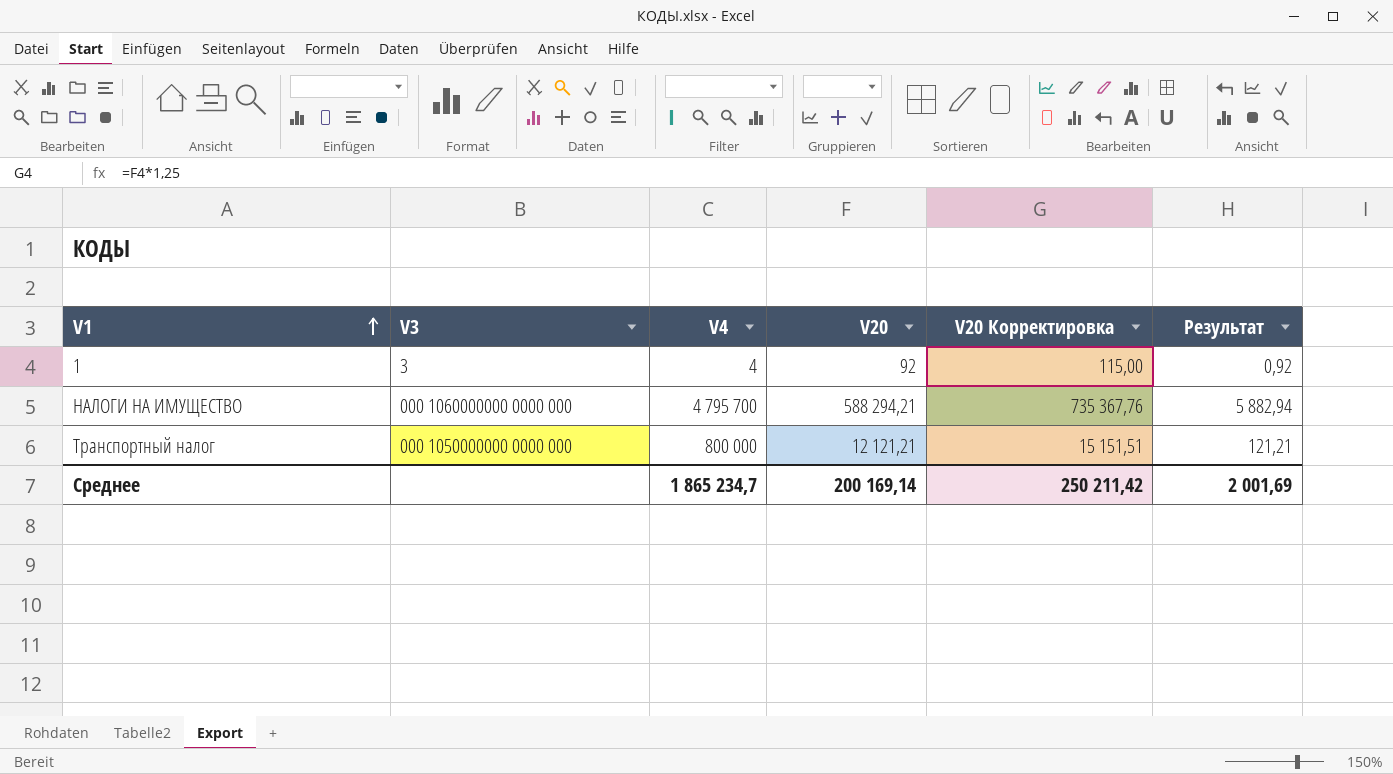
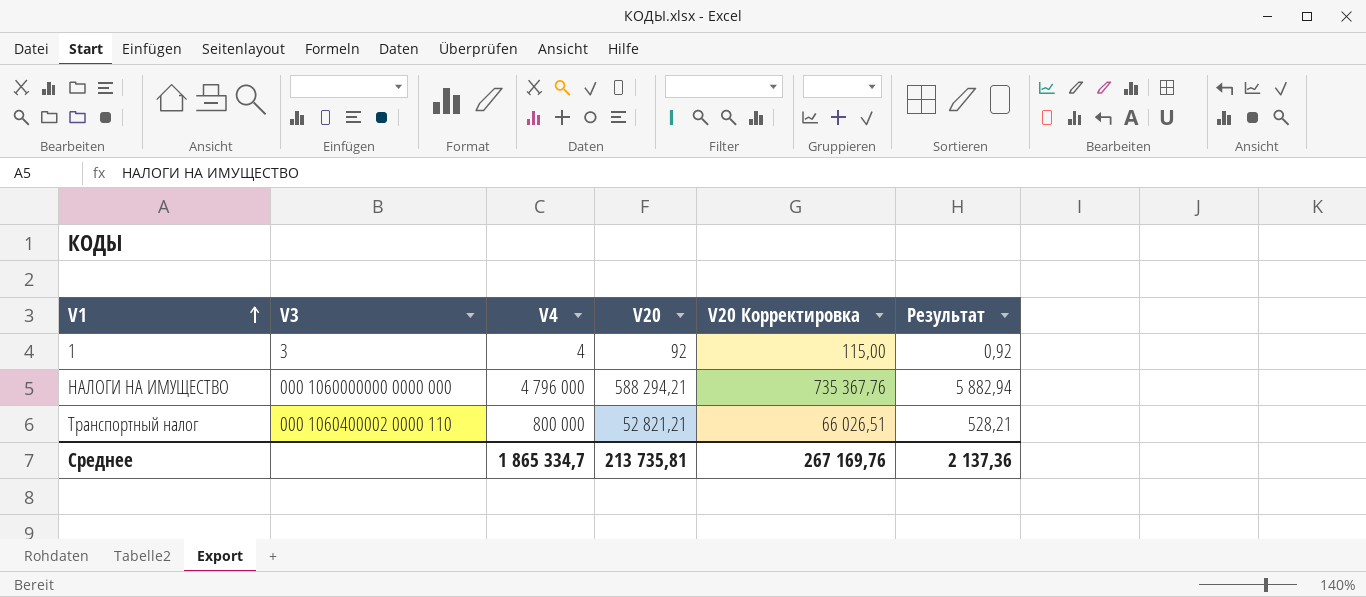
НАЛОГИ НА ИМУЩЕСТВО | V4: 4 795 700 -> 4 796 000
Транспортный налог | V3: 000 1050000000 0000 000 -> 000 1060400002 0000 110
Транспортный налог | V20: 12 121,21 -> 52 821,21
Транспортный налог | V20 Корректировка: 15 151,51 -> 66 026,51
Транспортный налог | Результат: 121,21 -> 528,21
Среднее | V4: 1 865 234,7 -> 1 865 334,7
Среднее | V20: 200 169,14 -> 213 735,81
Среднее | V20 Корректировка: 250 211,42 -> 267 169,76
Среднее | Результат: 2 001,69 -> 2 137,36

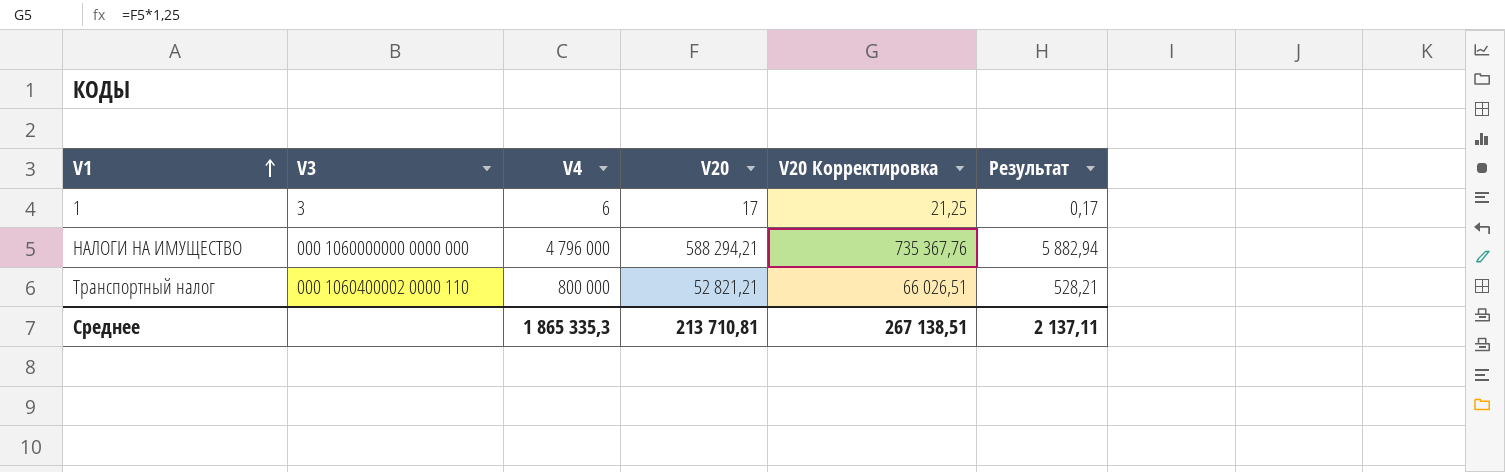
1 | V4: 4 -> 6
1 | V20: 92 -> 17
1 | V20 Корректировка: 115,00 -> 21,25
1 | Результат: 0,92 -> 0,17
Среднее | V4: 1 865 334,7 -> 1 865 335,3
Среднее | V20: 213 735,81 -> 213 710,81
Среднее | V20 Корректировка: 267 169,76 -> 267 138,51
Среднее | Результат: 2 137,36 -> 2 137,11

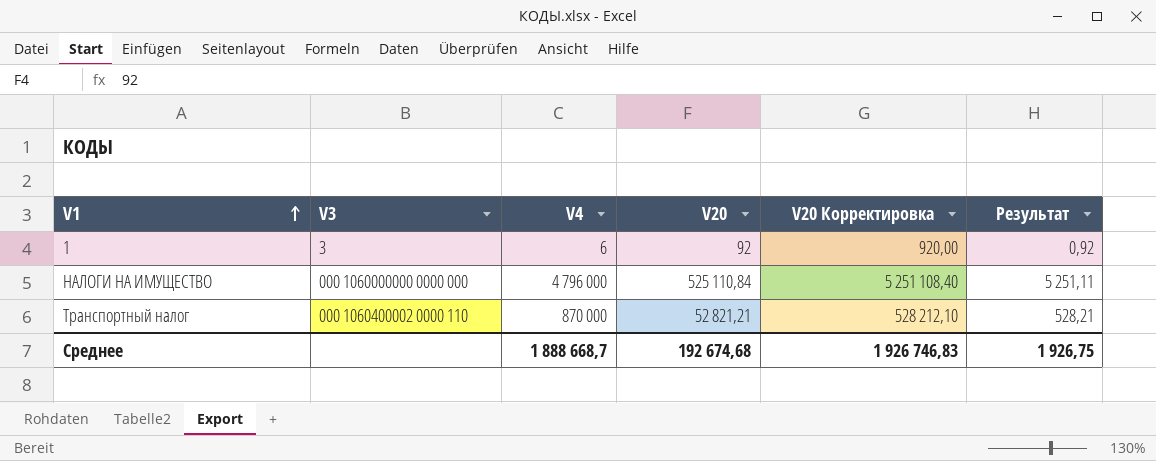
column V20 Корректировка | formula: [V20] * 1,25 -> [V20] * 10
1 | V20: 17 -> 92
1 | Результат: 0,17 -> 0,92
НАЛОГИ НА ИМУЩЕСТВО | V20: 588 294,21 -> 525 110,84
НАЛОГИ НА ИМУЩЕСТВО | Результат: 5 882,94 -> 5 251,11
Транспортный налог | V4: 800 000 -> 870 000
Среднее | V4: 1 865 335,3 -> 1 888 668,7
Среднее | V20: 213 710,81 -> 192 674,68
Среднее | V20 Корректировка: 267 138,51 -> 1 926 746,83
Среднее | Результат: 2 137,11 -> 1 926,75

